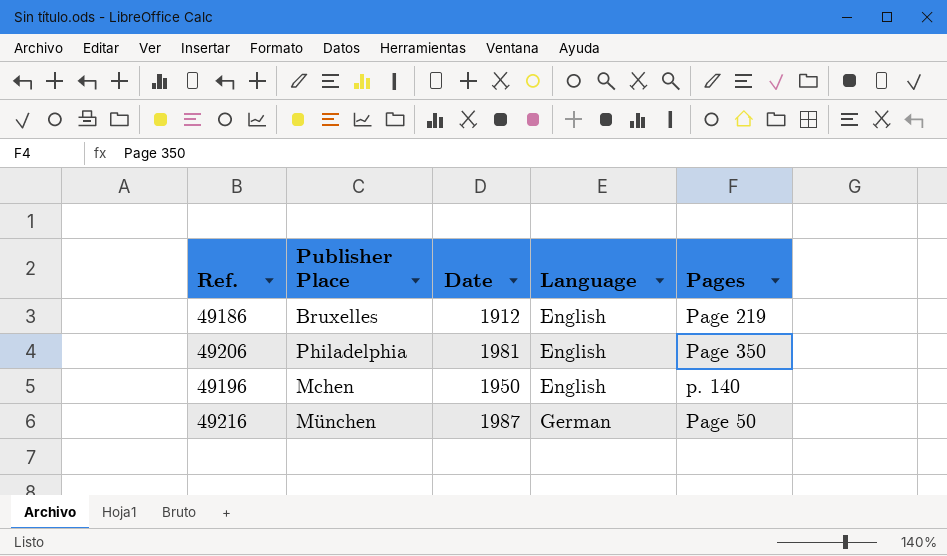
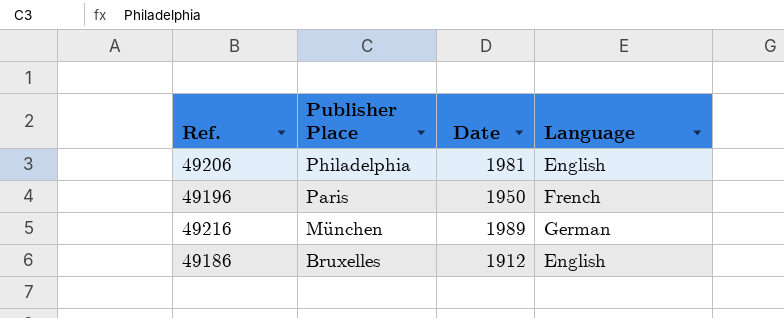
row order: Language ascending -> Publisher Place descending
column Pages | position: 5 -> none
49196 | Publisher Place: Mchen -> Paris
49196 | Language: English -> French
49216 | Date: 1987 -> 1989

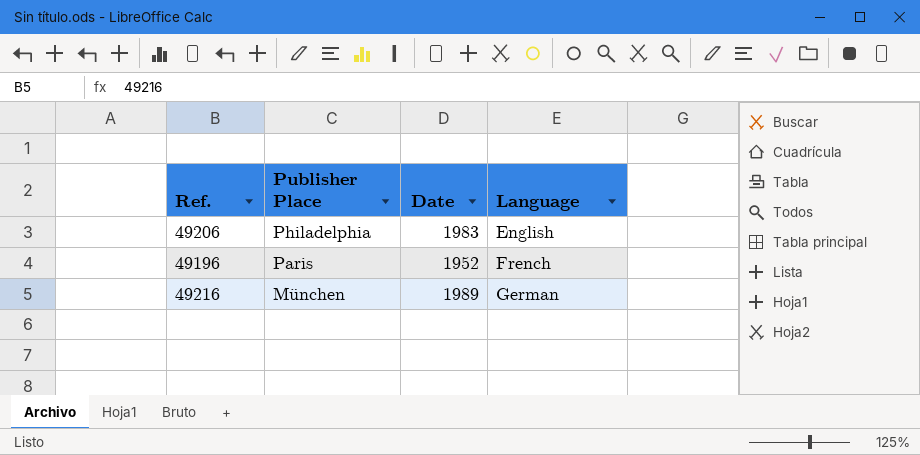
row 49186: Bruxelles | 1912 | English -> none
49206 | Date: 1981 -> 1983
49196 | Date: 1950 -> 1952

